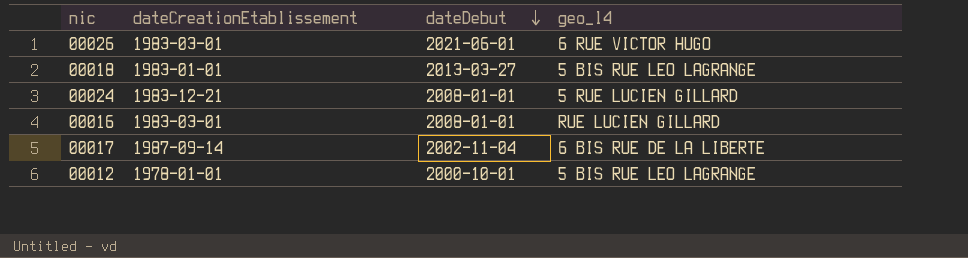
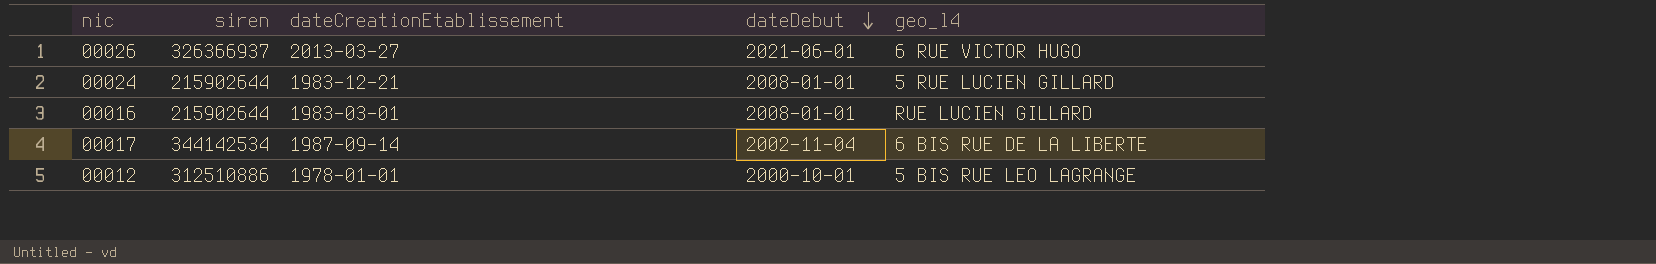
column siren | position: none -> 2
row 00018: 1983-01-01 | 2013-03-27 | 5 BIS RUE LEO LAGRANGE -> none
00026 | dateCreationEtablissement: 1983-03-01 -> 2013-03-27

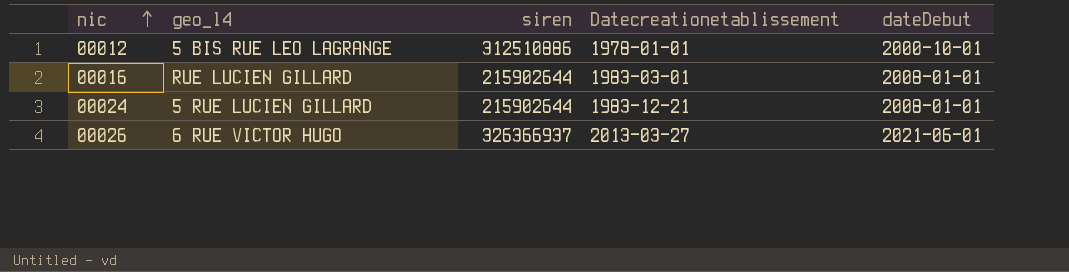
row order: dateDebut descending -> nic ascending
column geo_l4 | position: 5 -> 2
column name: dateCreationEtablissement -> Datecreationetablissement
row 00017: 344142534 | 1987-09-14 | 2002-11-04 | 6 BIS RUE DE LA LIBERTE -> none

